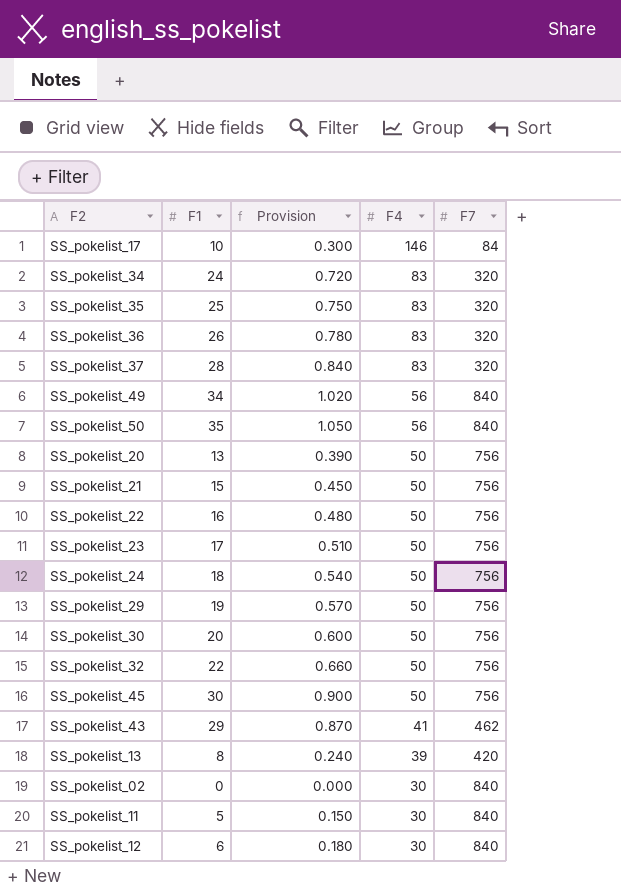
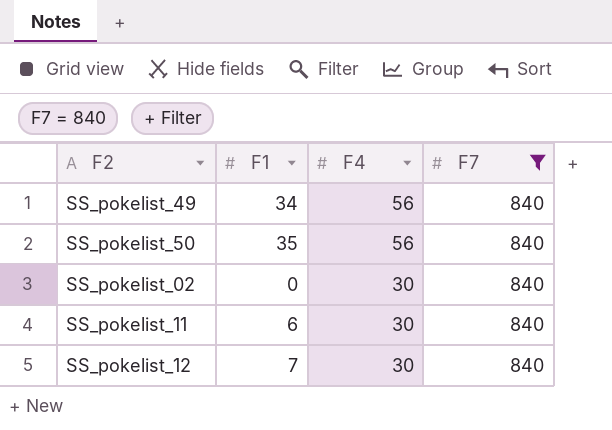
filter: none -> F7 = 840
column Provision | formula: [F1] * 0.03 -> none
SS_pokelist_11 | F1: 5 -> 6
SS_pokelist_12 | F1: 6 -> 7

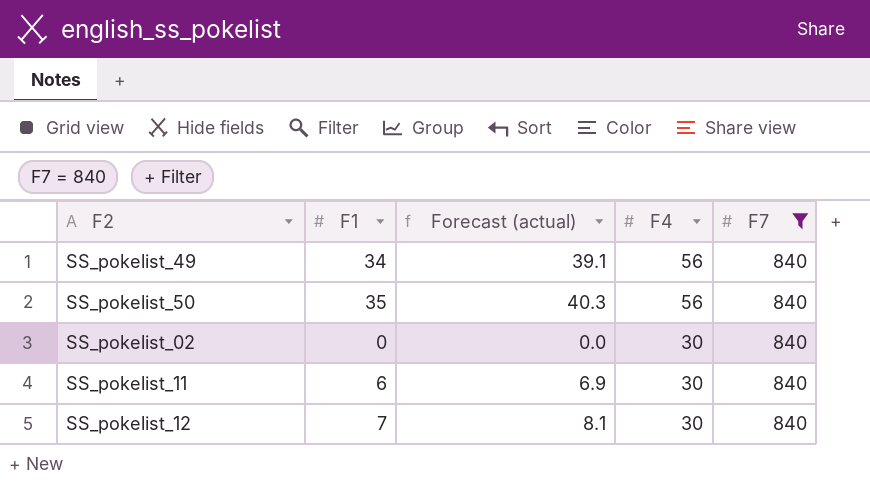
column Forecast (actual) | formula: none -> [F1] * 1.15

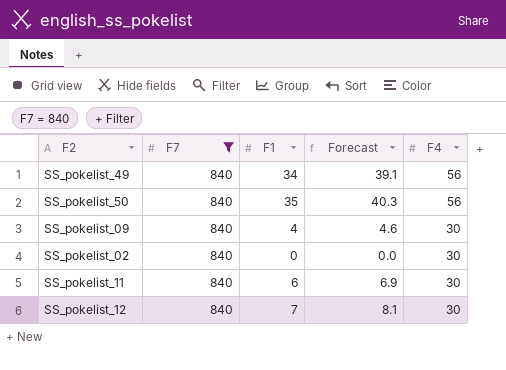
column F7 | position: 5 -> 2
column name: Forecast (actual) -> Forecast
row SS_pokelist_09: none -> 840 | 4 | 4.6 | 30

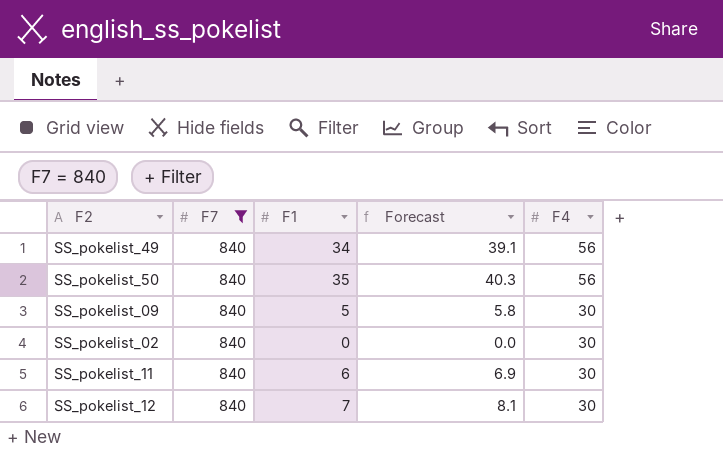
SS_pokelist_09 | F1: 4 -> 5
SS_pokelist_09 | Forecast: 4.6 -> 5.8

